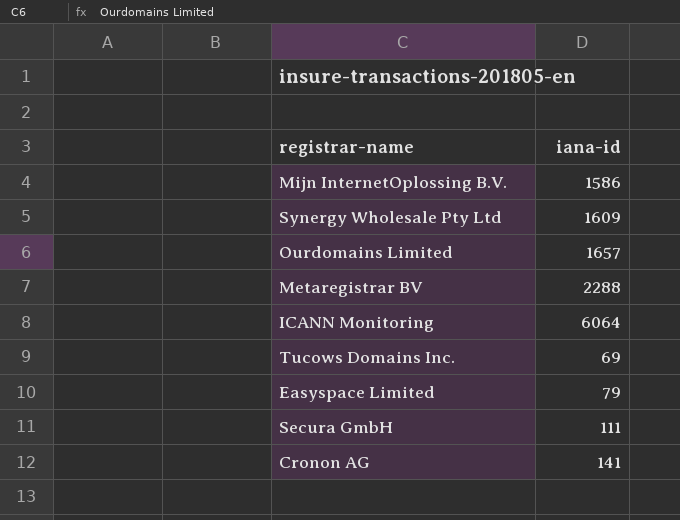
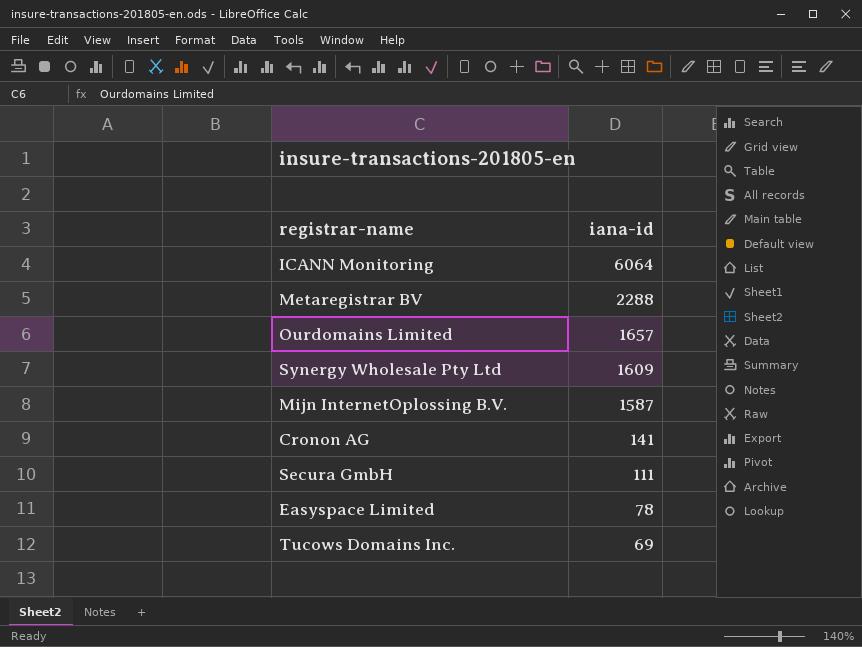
row order: none -> iana-id descending
Mijn InternetOplossing B.V. | iana-id: 1586 -> 1587
Easyspace Limited | iana-id: 79 -> 78

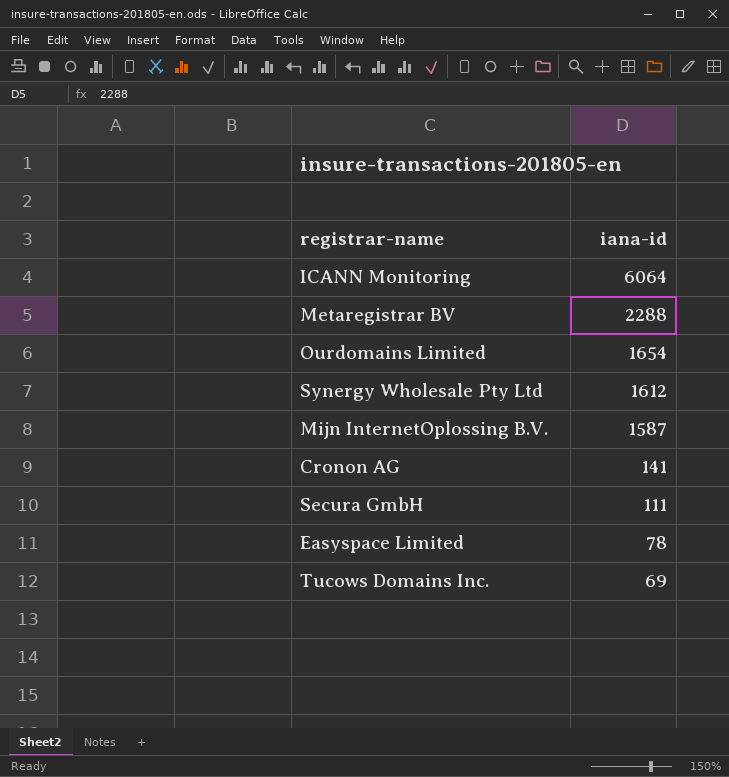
Ourdomains Limited | iana-id: 1657 -> 1654
Synergy Wholesale Pty Ltd | iana-id: 1609 -> 1612

